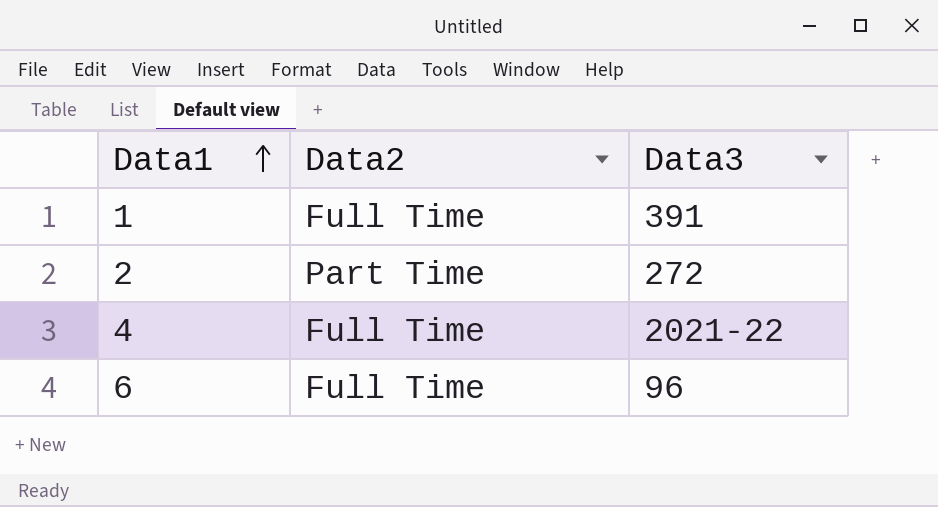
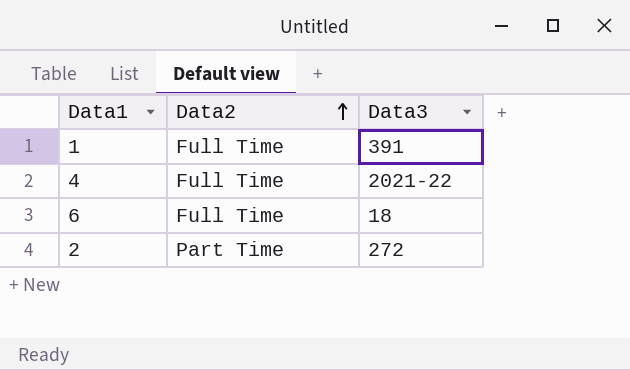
row order: Data1 ascending -> Data2 ascending
6 | Data3: 96 -> 18

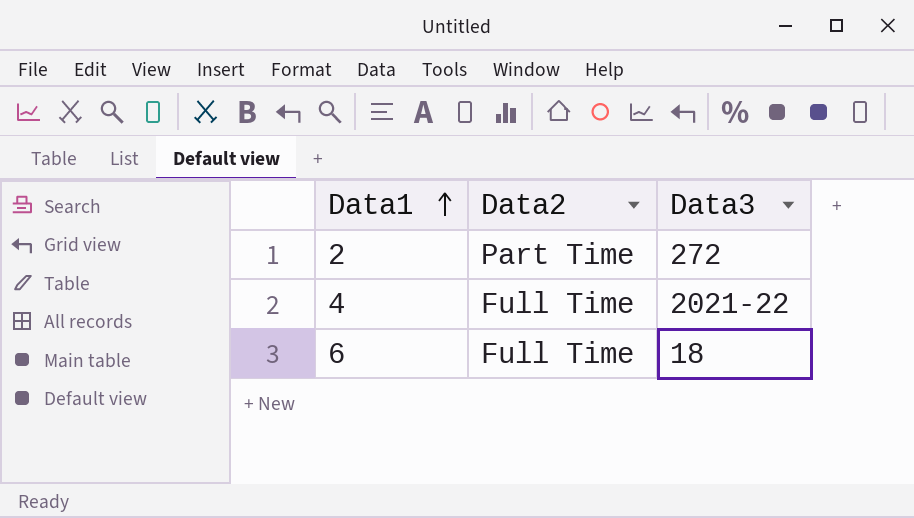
row order: Data2 ascending -> Data1 ascending
row 1: Full Time | 391 -> none

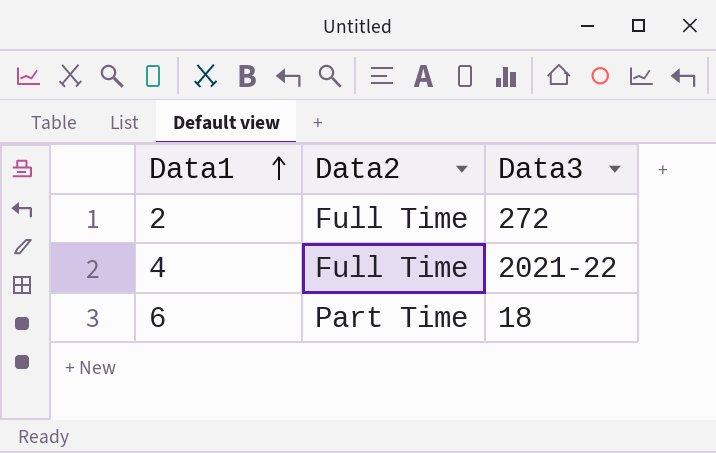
2 | Data2: Part Time -> Full Time
6 | Data2: Full Time -> Part Time

